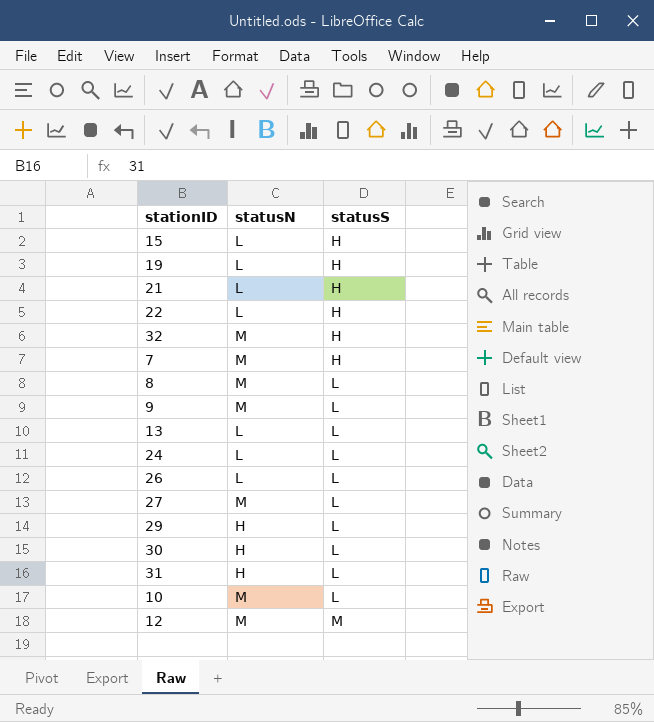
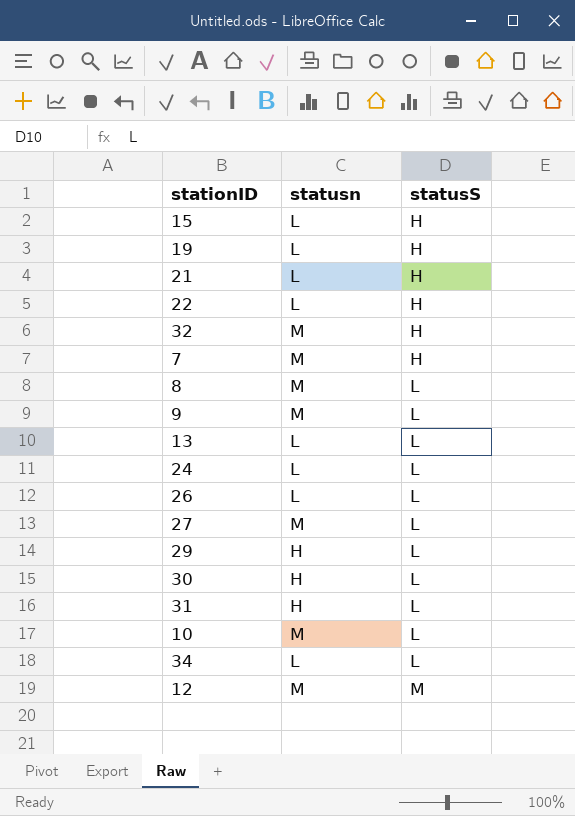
column name: statusN -> statusn
row 34: none -> L | L

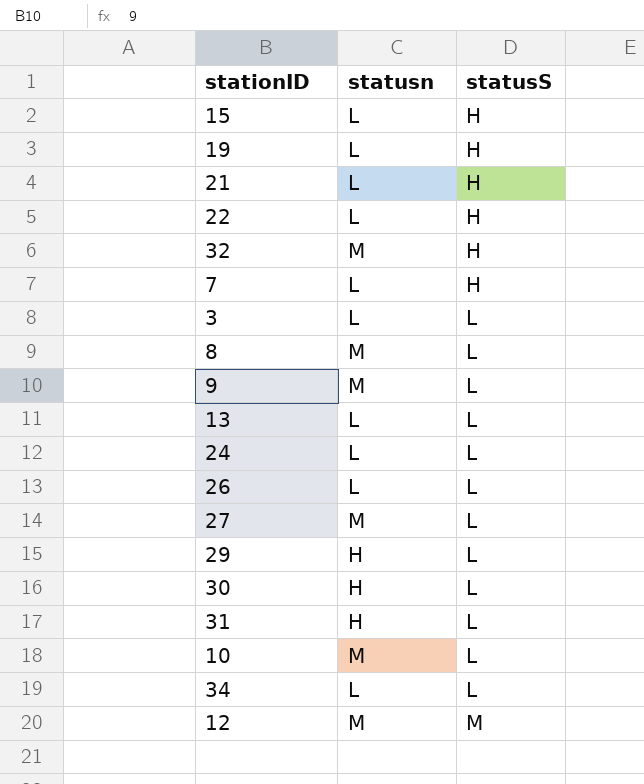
7 | statusn: M -> L
row 3: none -> L | L

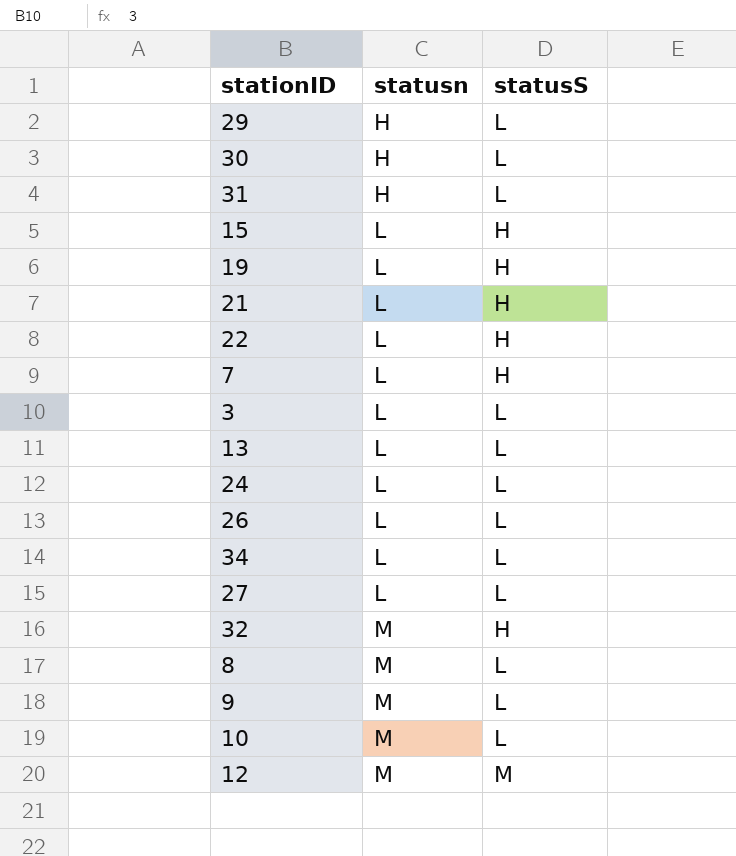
row order: statusS ascending -> statusn ascending
27 | statusn: M -> L

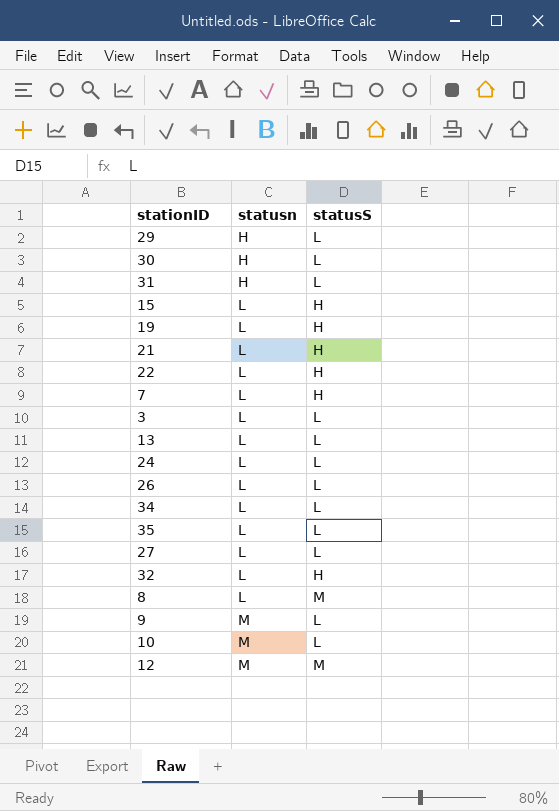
row 35: none -> L | L
32 | statusn: M -> L
8 | statusn: M -> L
8 | statusS: L -> M

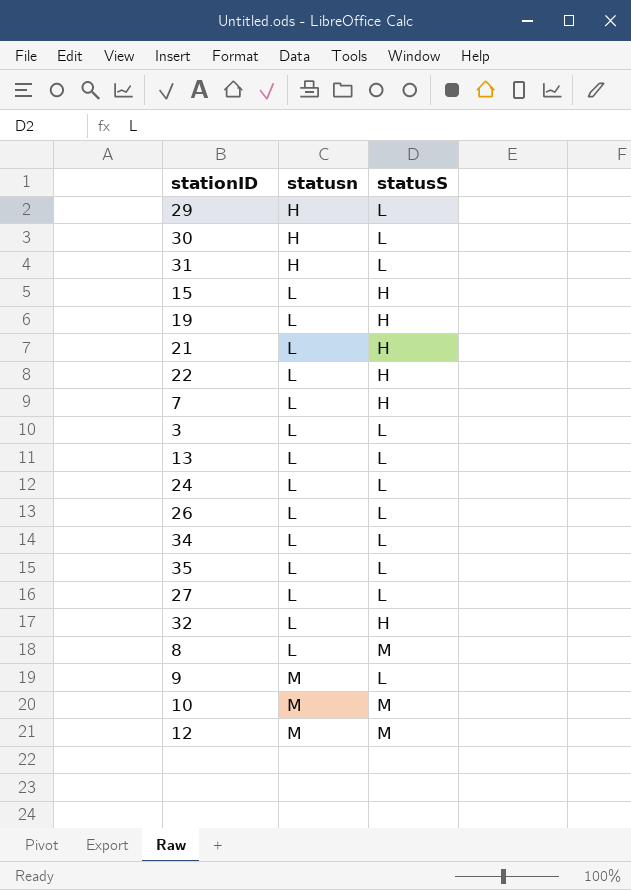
10 | statusS: L -> M

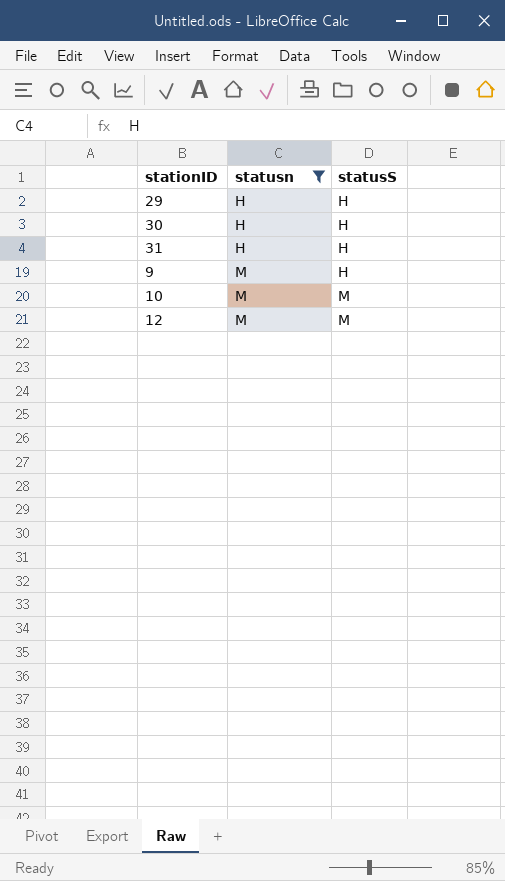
filter: none -> statusn != L
29 | statusS: L -> H
30 | statusS: L -> H
31 | statusS: L -> H
9 | statusS: L -> H

